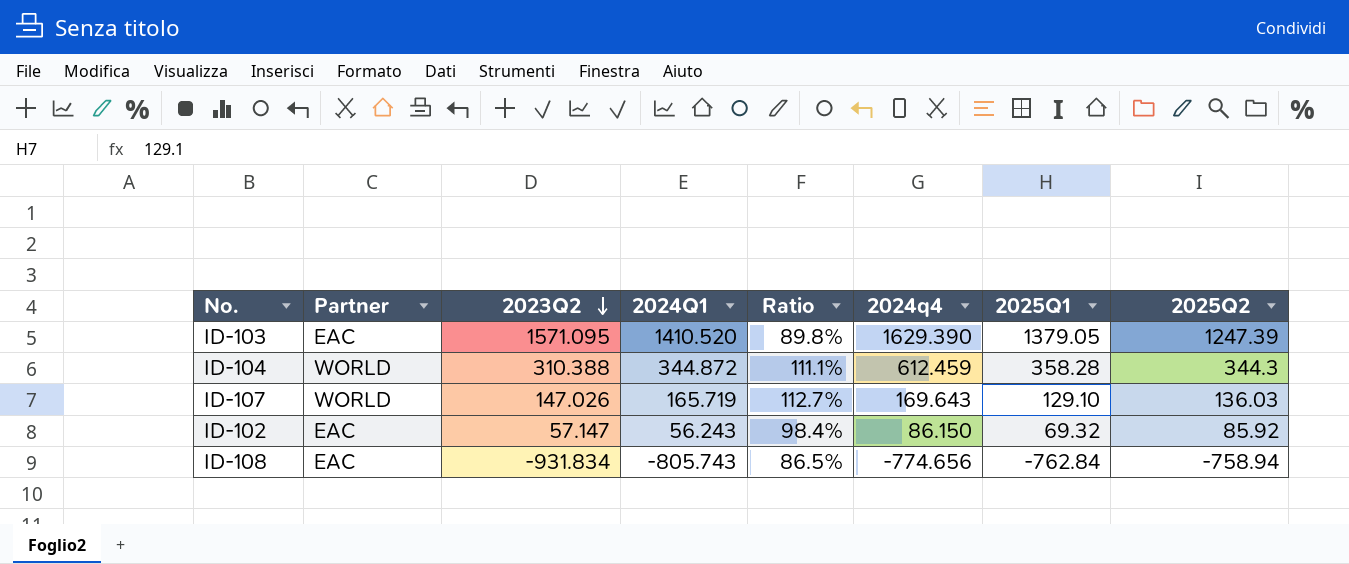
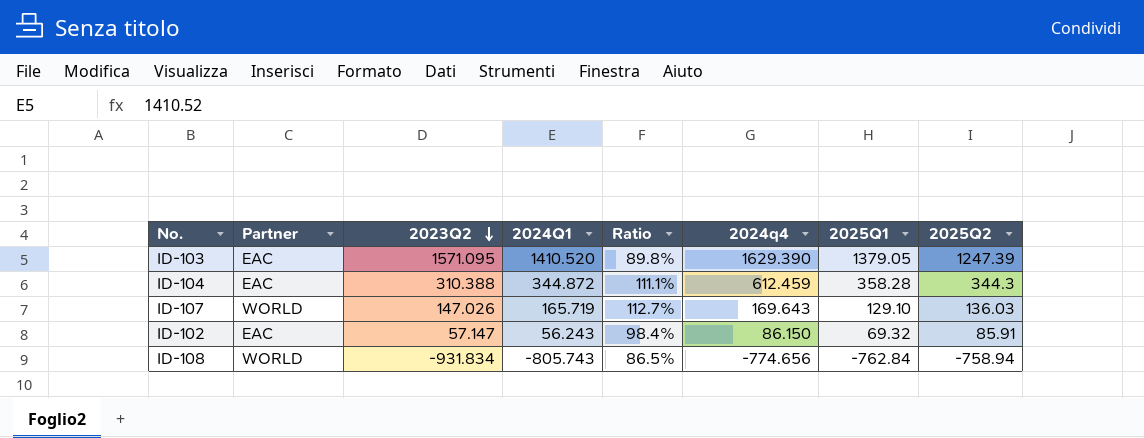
ID-104 | Partner: WORLD -> EAC
ID-102 | 2025Q2: 85.92 -> 85.91
ID-108 | Partner: EAC -> WORLD

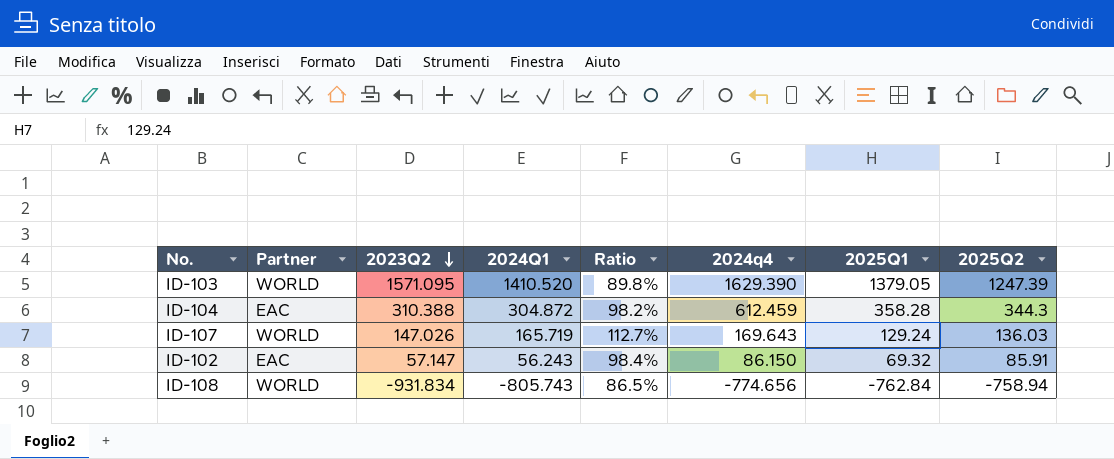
ID-103 | Partner: EAC -> WORLD
ID-104 | 2024Q1: 344.872 -> 304.872
ID-104 | Ratio: 111.1% -> 98.2%
ID-107 | 2025Q1: 129.10 -> 129.24

